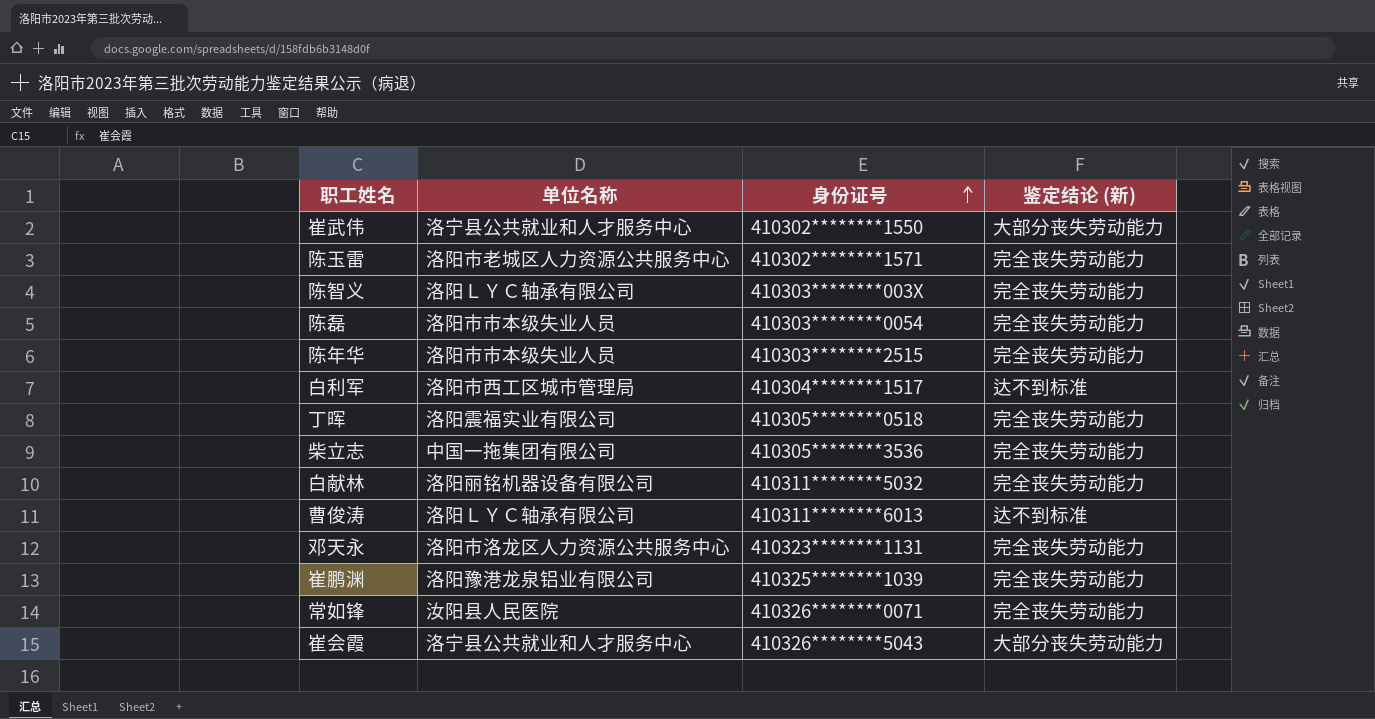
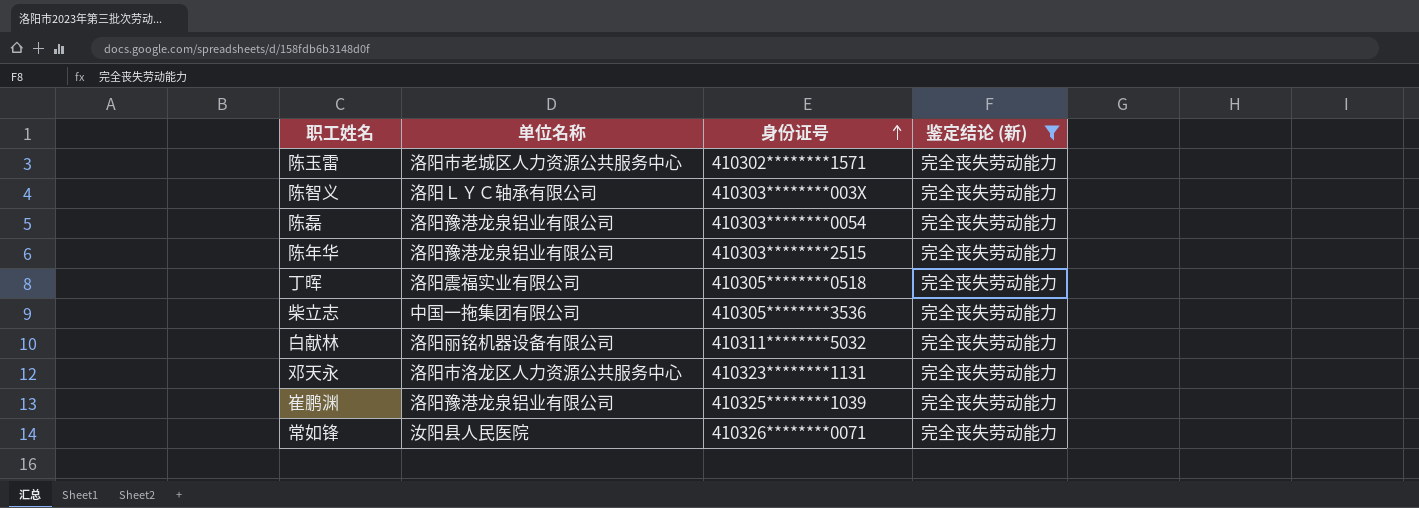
filter: none -> 鉴定结论 (新) = 完全丧失劳动能力
陈磊 | 单位名称: 洛阳市市本级失业人员 -> 洛阳豫港龙泉铝业有限公司
陈年华 | 单位名称: 洛阳市市本级失业人员 -> 洛阳豫港龙泉铝业有限公司

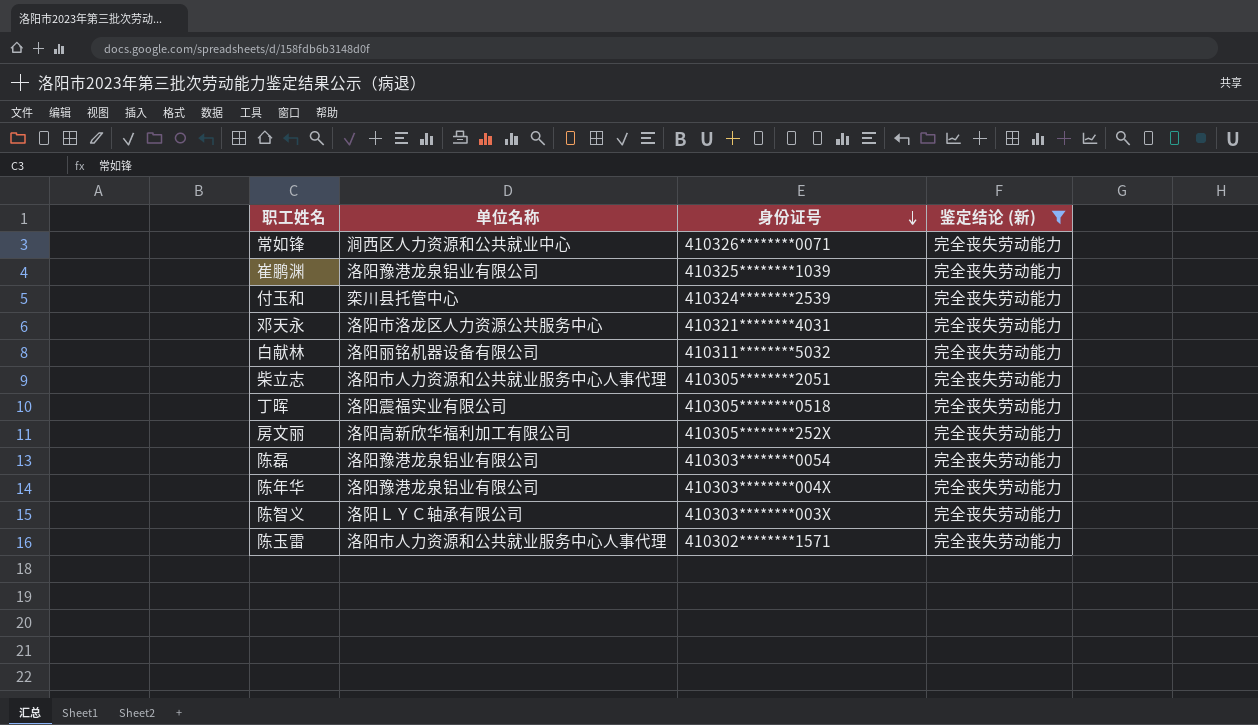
row order: 身份证号 ascending -> 身份证号 descending
常如锋 | 单位名称: 汝阳县人民医院 -> 涧西区人力资源和公共就业中心
row 付玉和: none -> 栾川县托管中心 | 410324********2539 | 完全丧失劳动能力
邓天永 | 身份证号: 410323********1131 -> 410321********4031
柴立志 | 单位名称: 中国一拖集团有限公司 -> 洛阳市人力资源和公共就业服务中心人事代理
柴立志 | 身份证号: 410305********3536 -> 410305********2051
row 房文丽: none -> 洛阳高新欣华福利加工有限公司 | 410305********252X | 完全丧失劳动能力
陈年华 | 身份证号: 410303********2515 -> 410303********004X
陈玉雷 | 单位名称: 洛阳市老城区人力资源公共服务中心 -> 洛阳市人力资源和公共就业服务中心人事代理

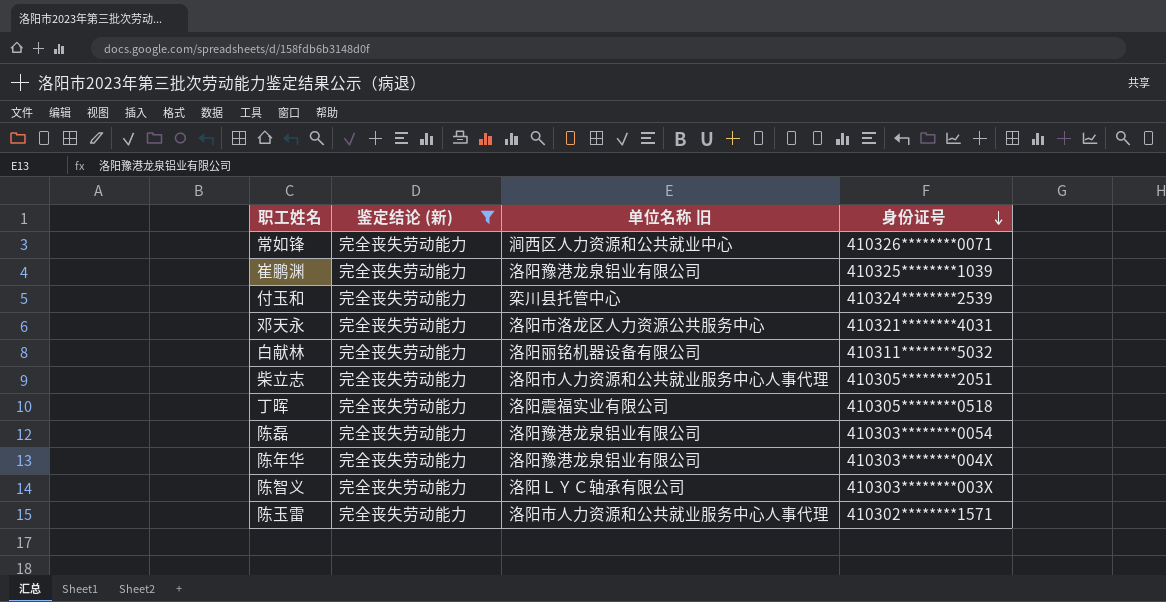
column 鉴定结论 (新) | position: 4 -> 2
column name: 单位名称 -> 单位名称 旧
row 房文丽: 洛阳高新欣华福利加工有限公司 | 410305********252X | 完全丧失劳动能力 -> none

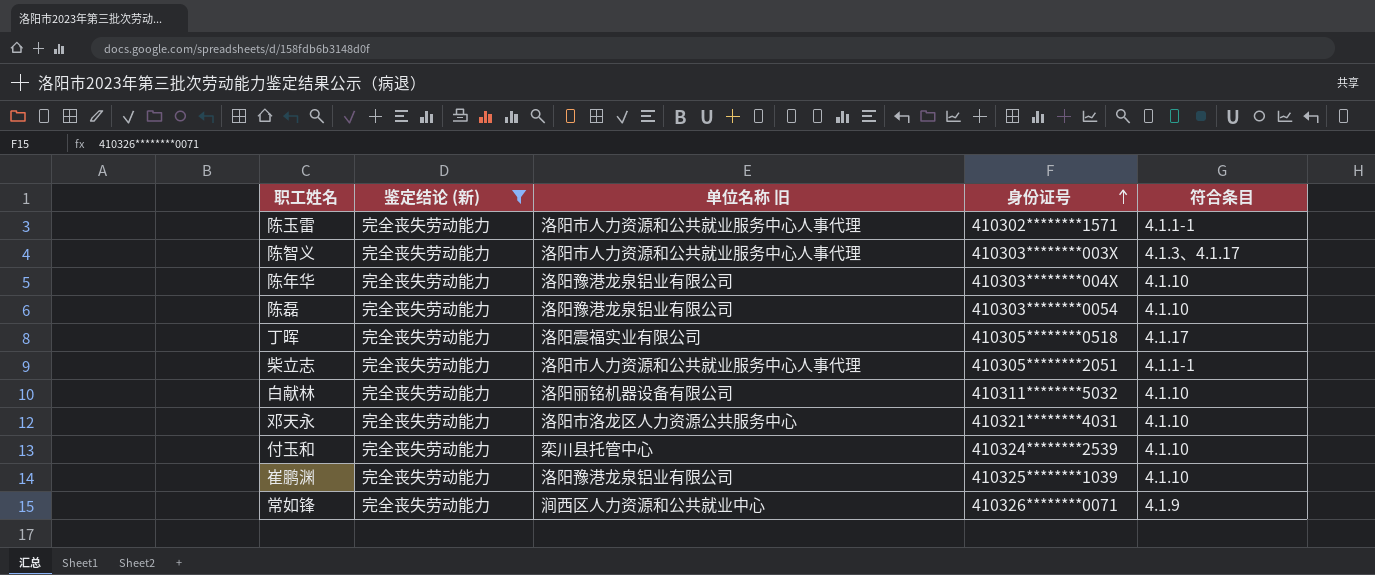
row order: 身份证号 descending -> 身份证号 ascending
column 符合条目 | position: none -> 5
陈智义 | 单位名称 旧: 洛阳ＬＹＣ轴承有限公司 -> 洛阳市人力资源和公共就业服务中心人事代理

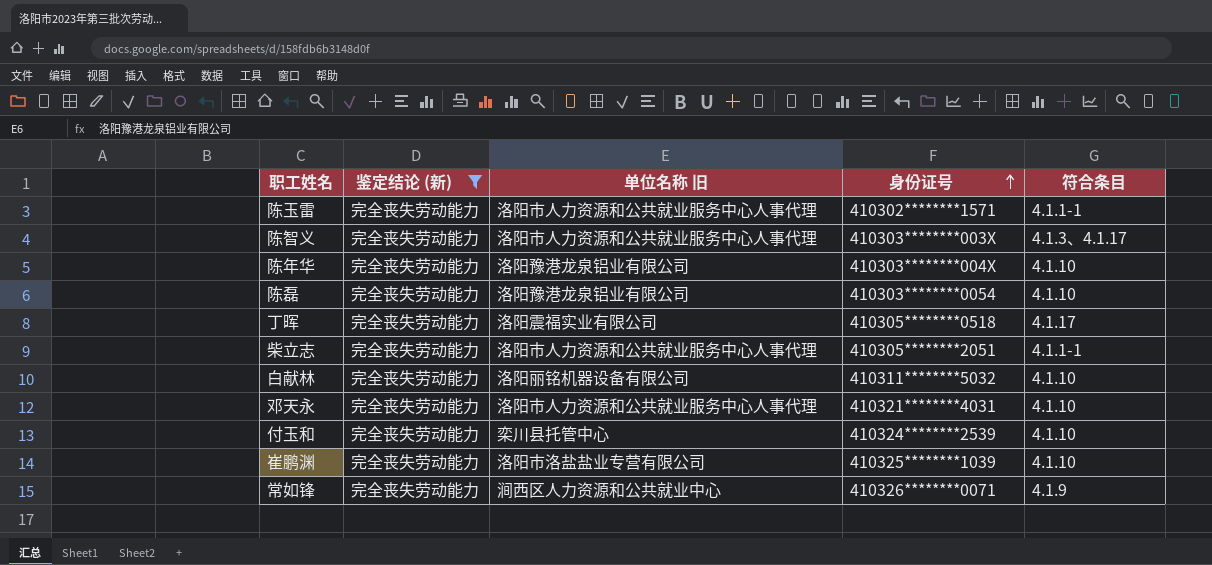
邓天永 | 单位名称 旧: 洛阳市洛龙区人力资源公共服务中心 -> 洛阳市人力资源和公共就业服务中心人事代理
崔鹏渊 | 单位名称 旧: 洛阳豫港龙泉铝业有限公司 -> 洛阳市洛盐盐业专营有限公司

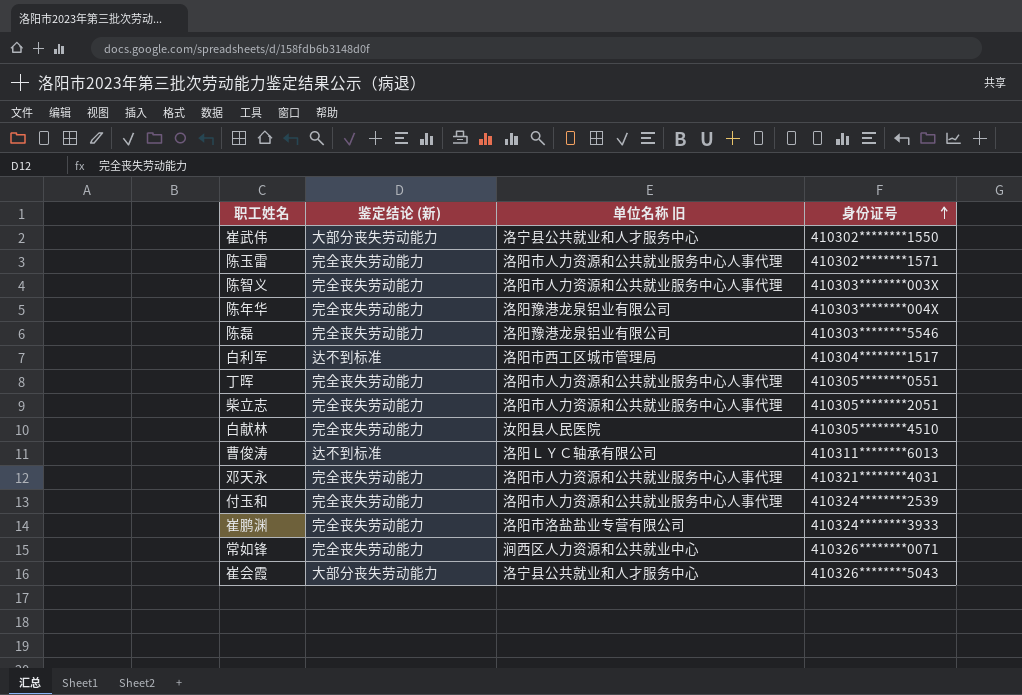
filter: 鉴定结论 (新) = 完全丧失劳动能力 -> none
column 符合条目 | position: 5 -> none
陈磊 | 身份证号: 410303********0054 -> 410303********5546
丁晖 | 单位名称 旧: 洛阳震福实业有限公司 -> 洛阳市人力资源和公共就业服务中心人事代理
丁晖 | 身份证号: 410305********0518 -> 410305********0551
白献林 | 单位名称 旧: 洛阳丽铭机器设备有限公司 -> 汝阳县人民医院
白献林 | 身份证号: 410311********5032 -> 410305********4510
付玉和 | 单位名称 旧: 栾川县托管中心 -> 洛阳市人力资源和公共就业服务中心人事代理
崔鹏渊 | 身份证号: 410325********1039 -> 410324********3933

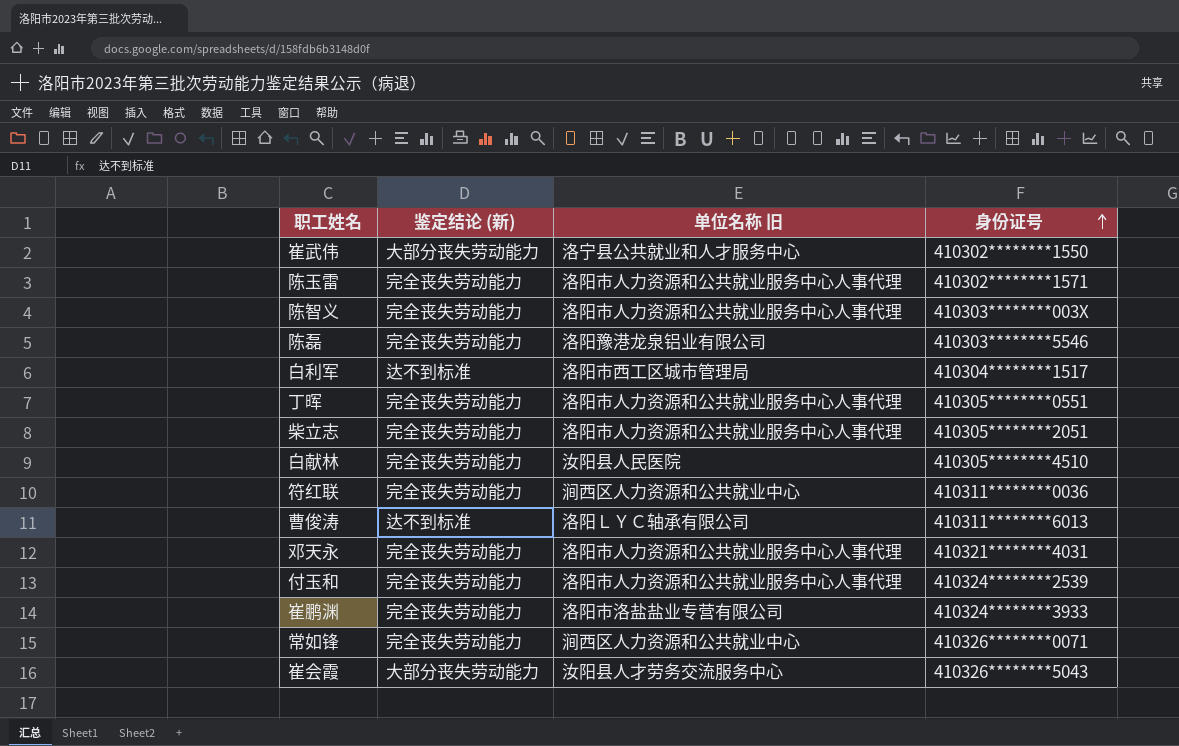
row 陈年华: 完全丧失劳动能力 | 洛阳豫港龙泉铝业有限公司 | 410303********004X -> none
row 符红联: none -> 完全丧失劳动能力 | 涧西区人力资源和公共就业中心 | 410311********0036
崔会霞 | 单位名称 旧: 洛宁县公共就业和人才服务中心 -> 汝阳县人才劳务交流服务中心

